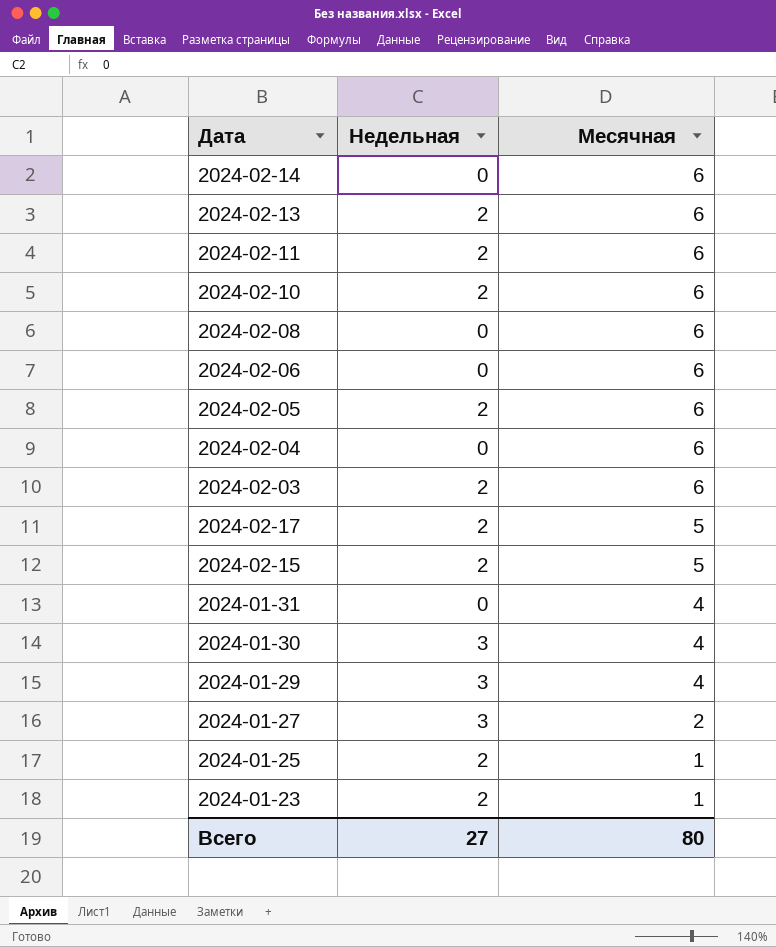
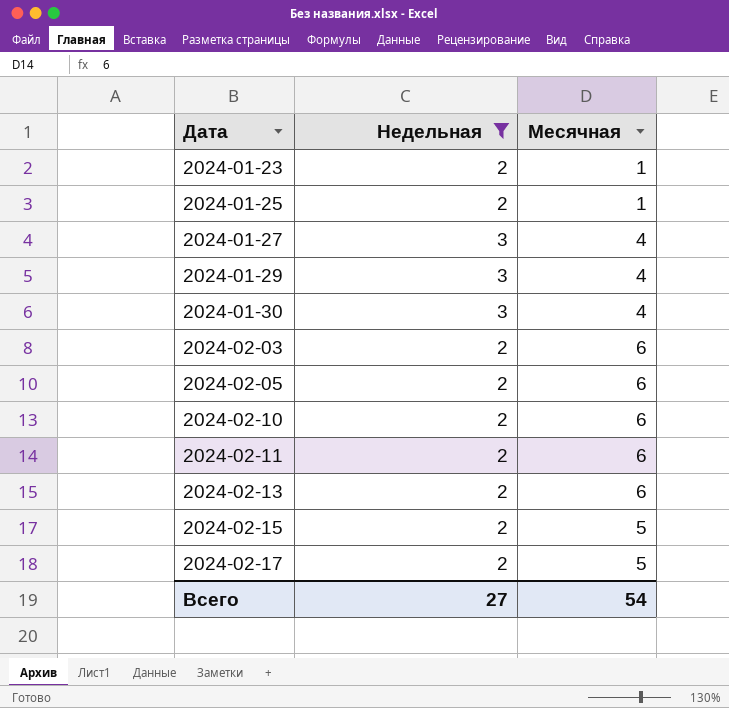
filter: none -> Недельная != 0
row order: Месячная descending -> Дата ascending
2024-01-27 | Месячная: 2 -> 4
Всего | Месячная: 80 -> 54

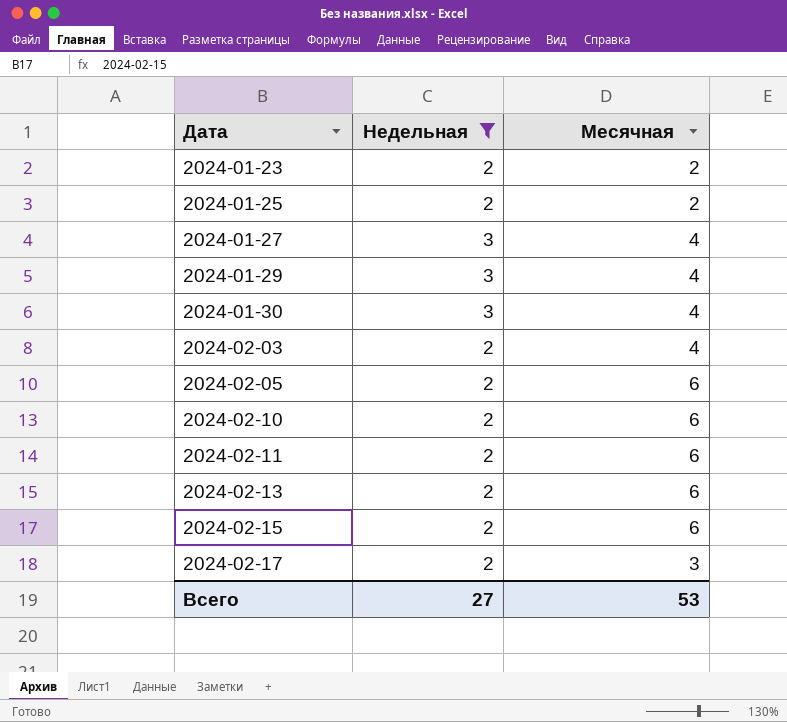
2024-01-23 | Месячная: 1 -> 2
2024-01-25 | Месячная: 1 -> 2
2024-02-03 | Месячная: 6 -> 4
2024-02-15 | Месячная: 5 -> 6
2024-02-17 | Месячная: 5 -> 3
Всего | Месячная: 54 -> 53

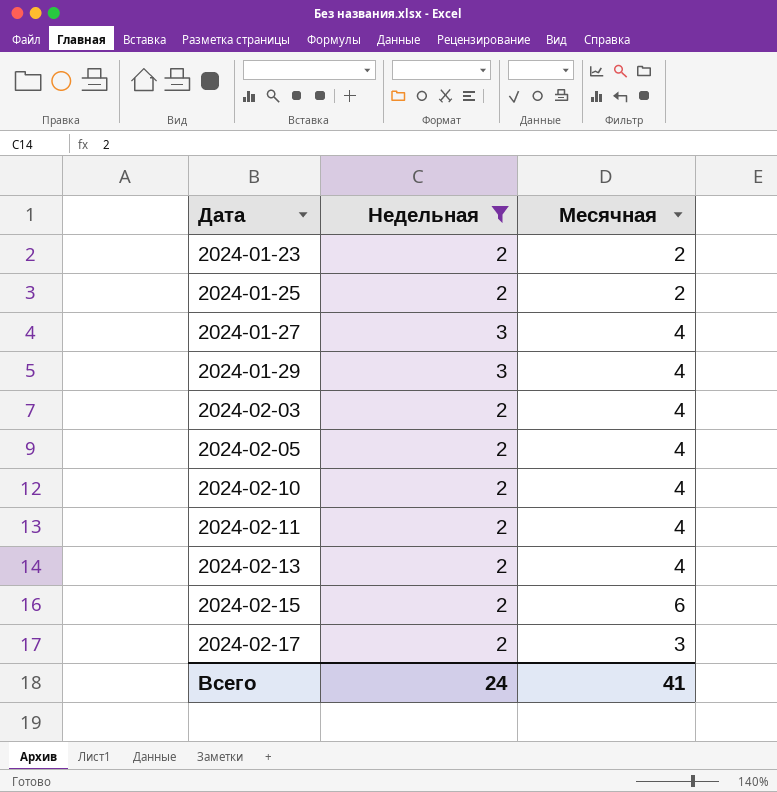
row 2024-01-30: 3 | 4 -> none
2024-02-05 | Месячная: 6 -> 4
2024-02-10 | Месячная: 6 -> 4
2024-02-11 | Месячная: 6 -> 4
2024-02-13 | Месячная: 6 -> 4
Всего | Недельная: 27 -> 24
Всего | Месячная: 53 -> 41

